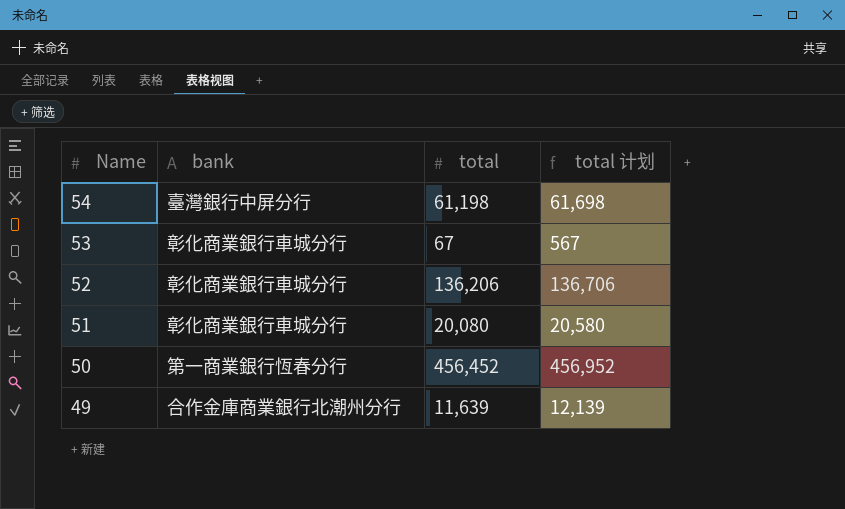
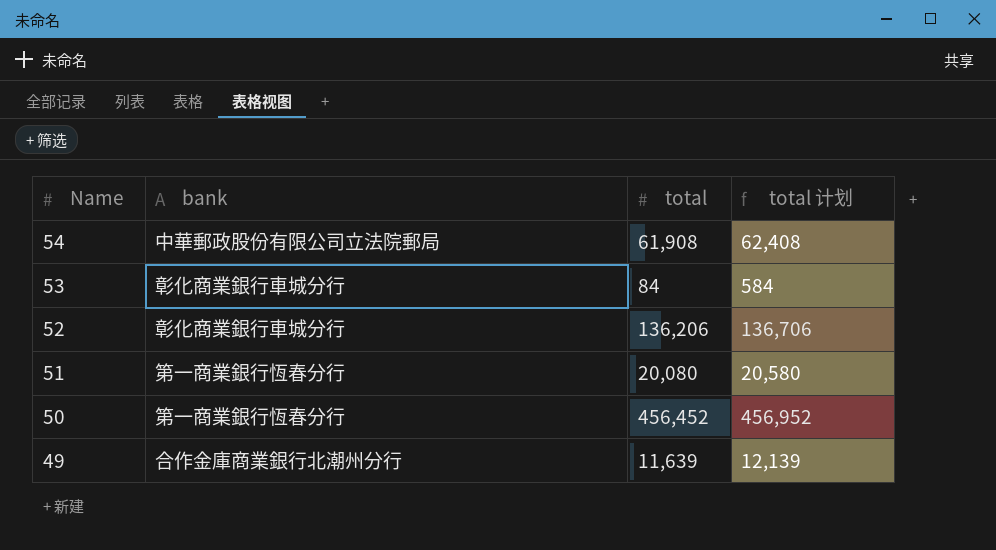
54 | bank: 臺灣銀行中屏分行 -> 中華郵政股份有限公司立法院郵局
54 | total: 61,198 -> 61,908
54 | total 计划: 61,698 -> 62,408
53 | total: 67 -> 84
53 | total 计划: 567 -> 584
51 | bank: 彰化商業銀行車城分行 -> 第一商業銀行恆春分行

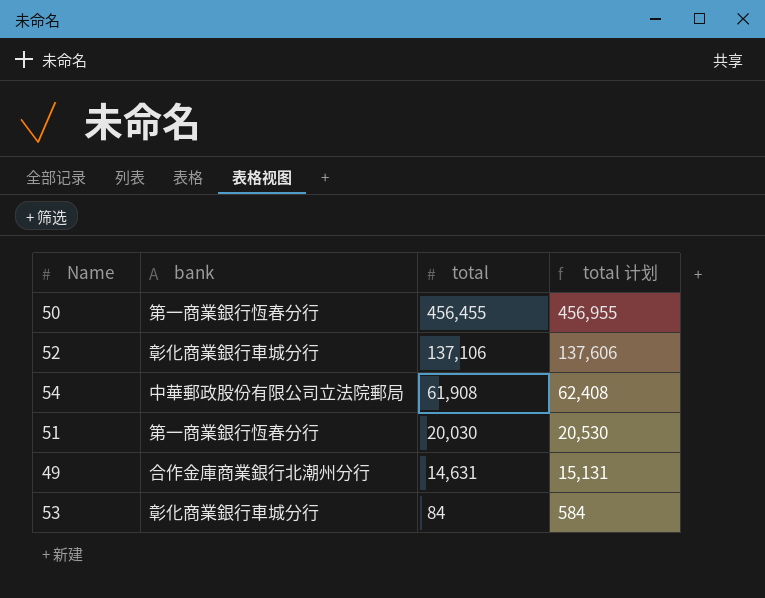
row order: Name descending -> total descending
50 | total: 456,452 -> 456,455
50 | total 计划: 456,952 -> 456,955
52 | total: 136,206 -> 137,106
52 | total 计划: 136,706 -> 137,606
51 | total: 20,080 -> 20,030
51 | total 计划: 20,580 -> 20,530
49 | total: 11,639 -> 14,631
49 | total 计划: 12,139 -> 15,131

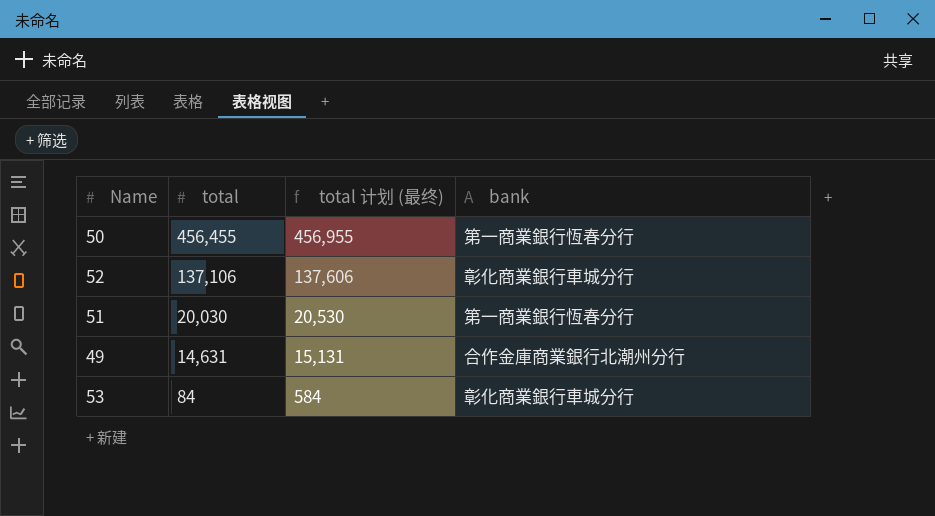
column name: total 计划 -> total 计划 (最终)
column bank | position: 2 -> 4
row 54: 中華郵政股份有限公司立法院郵局 | 61,908 | 62,408 -> none

